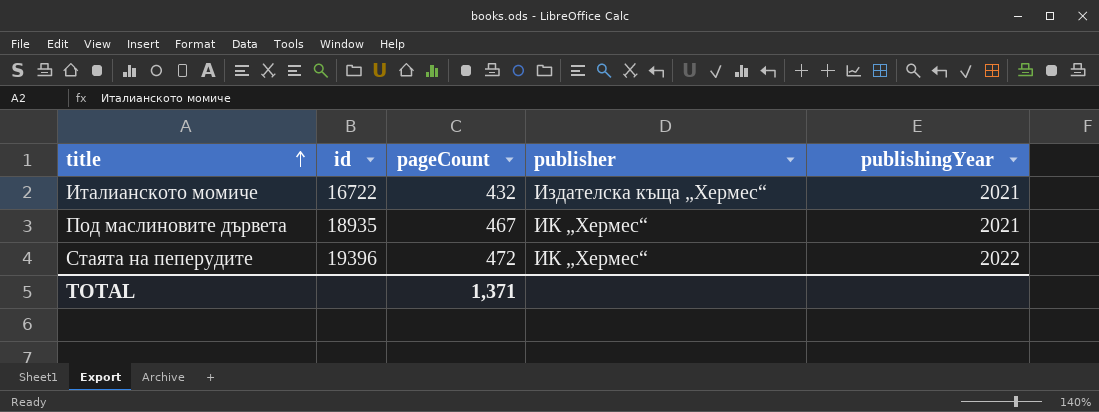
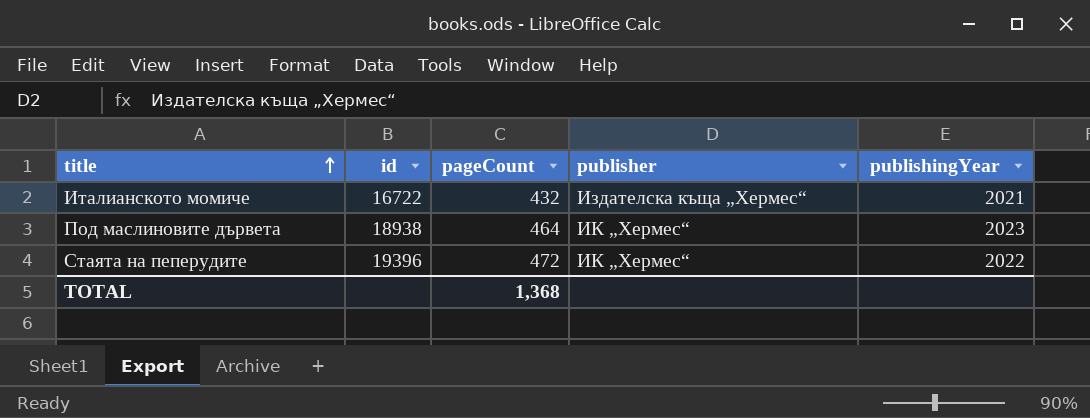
Под маслиновите дървета | id: 18935 -> 18938
Под маслиновите дървета | pageCount: 467 -> 464
Под маслиновите дървета | publishingYear: 2021 -> 2023
TOTAL | pageCount: 1,371 -> 1,368

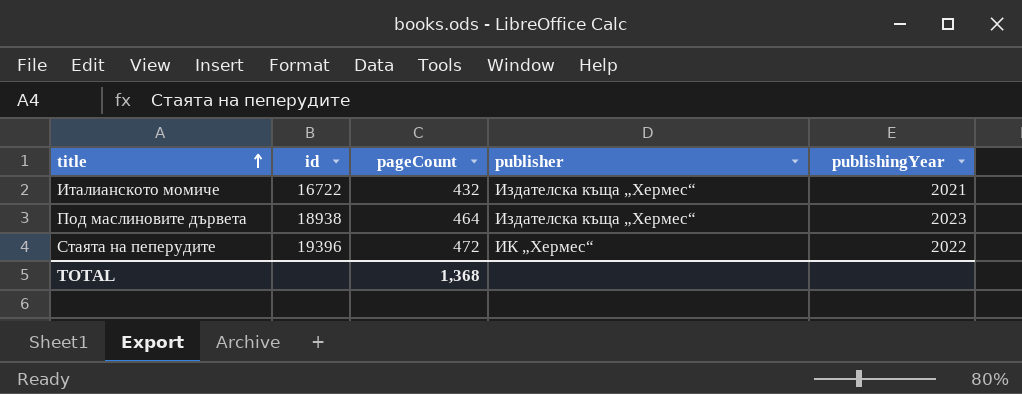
Под маслиновите дървета | publisher: ИК „Хермес“ -> Издателска къща „Хермес“

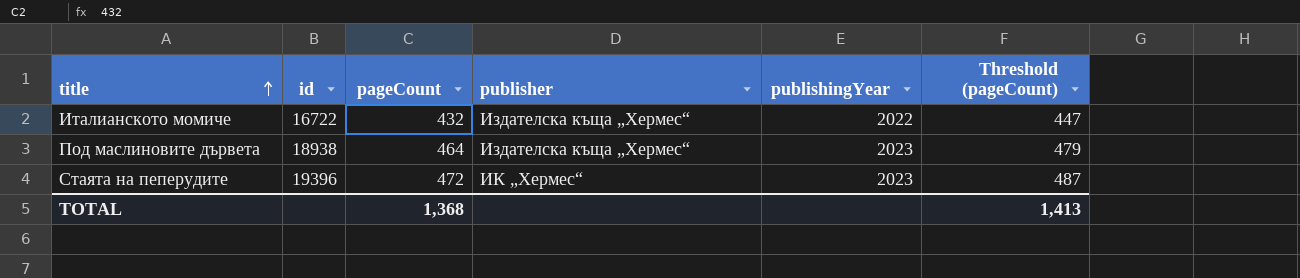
column Threshold (pageCount) | formula: none -> [pageCount] + 15
Италианското момиче | publishingYear: 2021 -> 2022
Стаята на пеперудите | publishingYear: 2022 -> 2023

